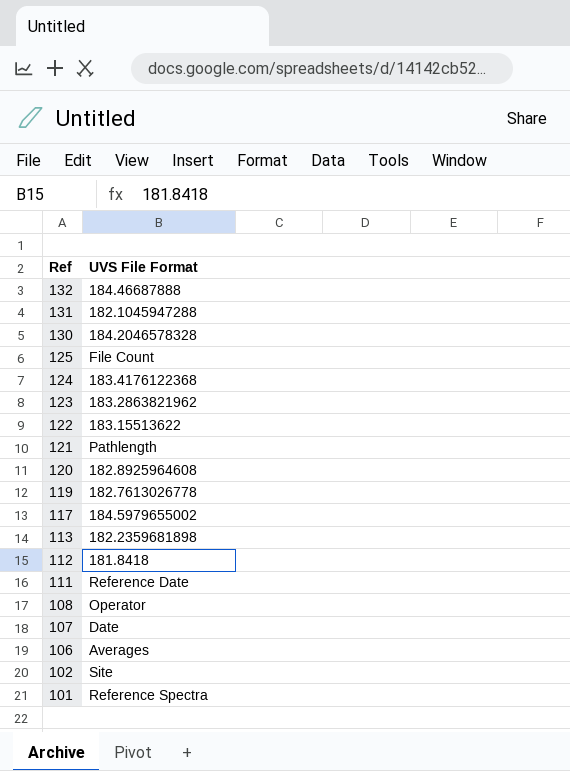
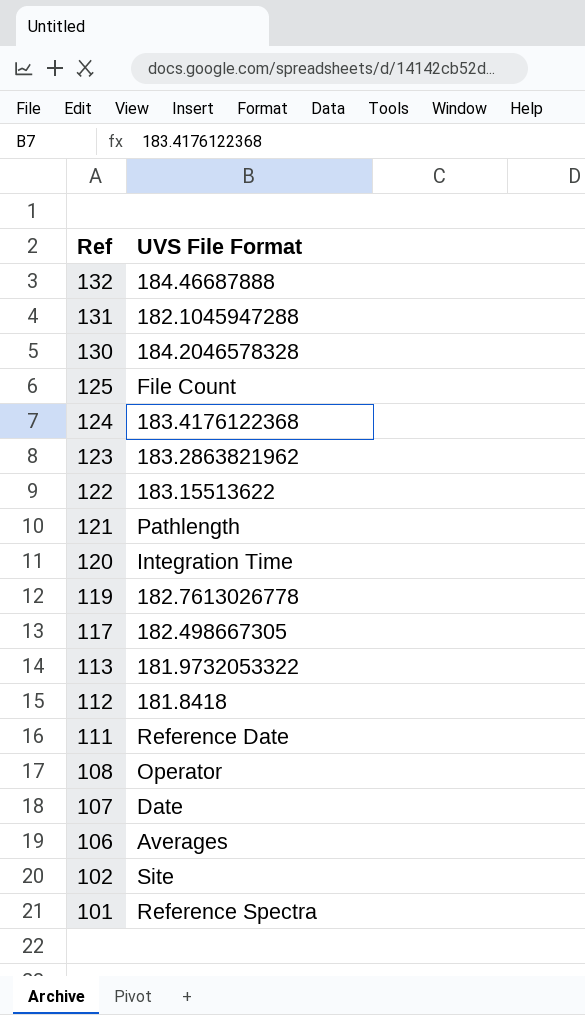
120 | UVS File Format: 182.8925964608 -> Integration Time
117 | UVS File Format: 184.5979655002 -> 182.498667305
113 | UVS File Format: 182.2359681898 -> 181.9732053322

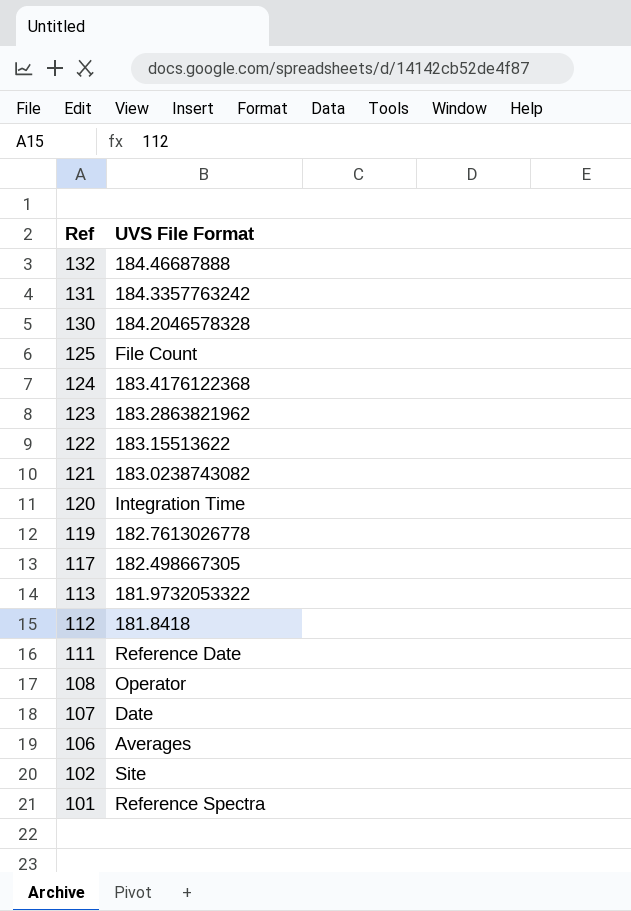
131 | UVS File Format: 182.1045947288 -> 184.3357763242
121 | UVS File Format: Pathlength -> 183.0238743082

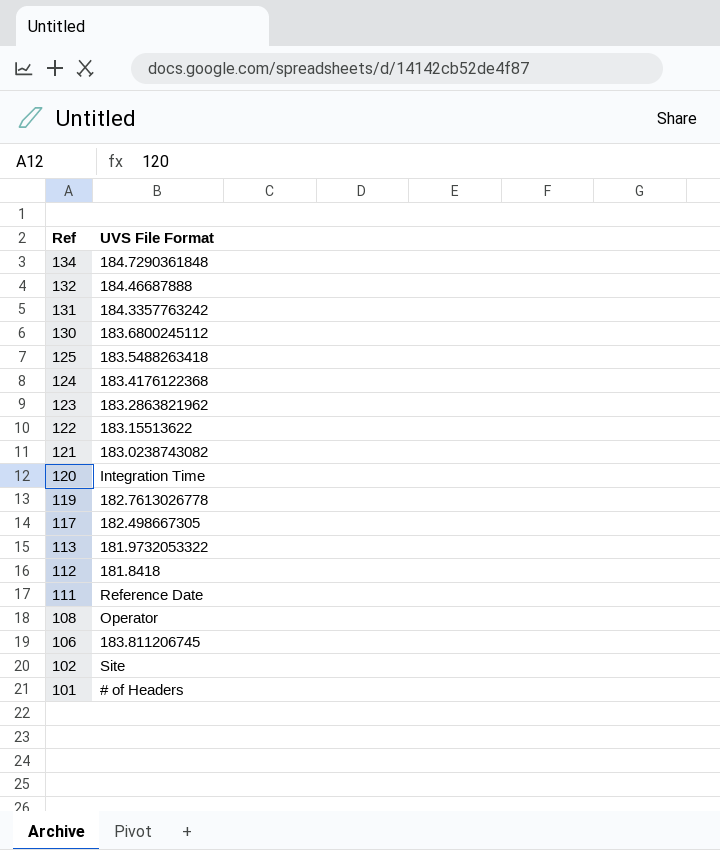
row 107: Date -> none
row 134: none -> 184.7290361848
130 | UVS File Format: 184.2046578328 -> 183.6800245112
125 | UVS File Format: File Count -> 183.5488263418
106 | UVS File Format: Averages -> 183.811206745
101 | UVS File Format: Reference Spectra -> # of Headers

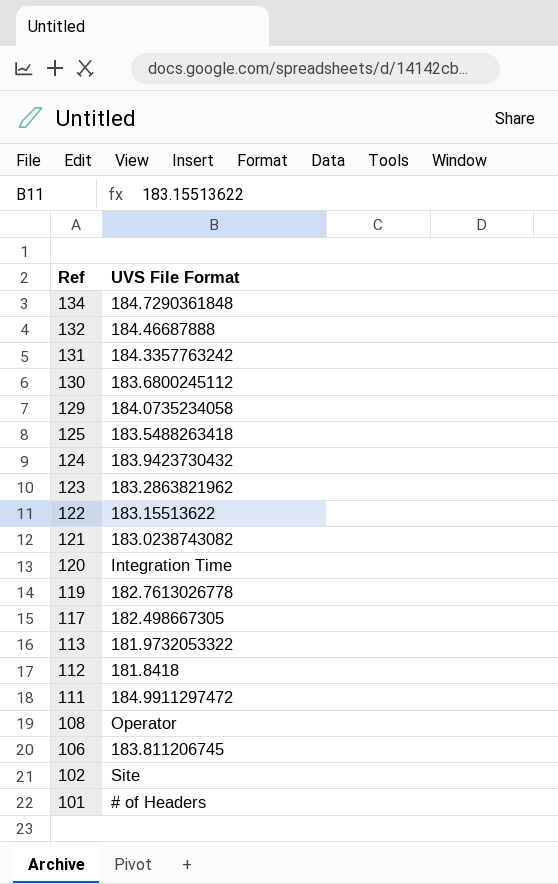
row 129: none -> 184.0735234058
124 | UVS File Format: 183.4176122368 -> 183.9423730432
111 | UVS File Format: Reference Date -> 184.9911297472

